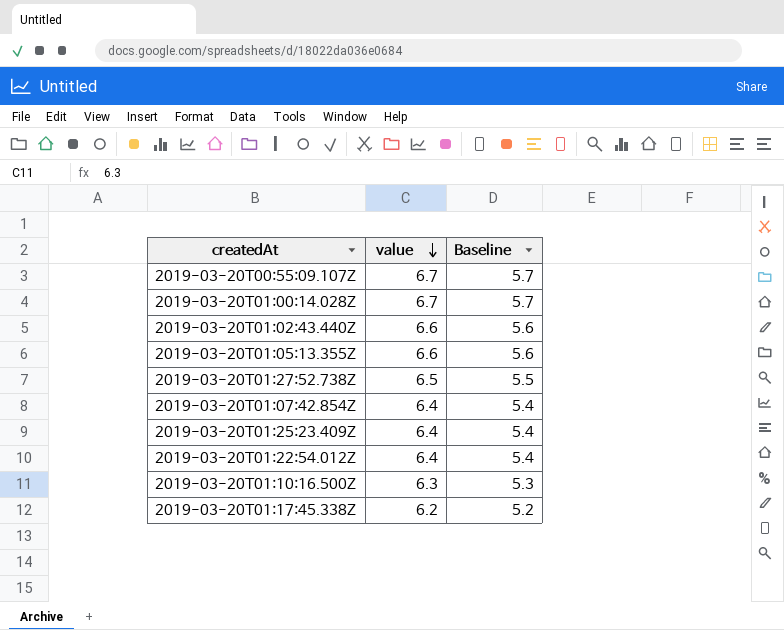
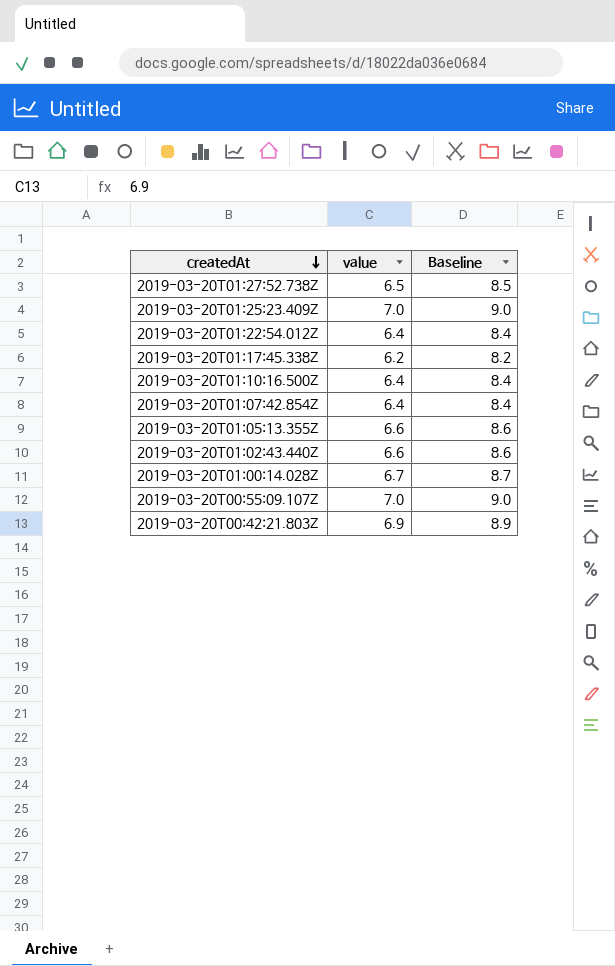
row order: value descending -> createdAt descending
column Baseline | formula: [value] - 1 -> [value] + 2
2019-03-20T01:25:23.409Z | value: 6.4 -> 7.0
2019-03-20T01:10:16.500Z | value: 6.3 -> 6.4
2019-03-20T00:55:09.107Z | value: 6.7 -> 7.0
row 2019-03-20T00:42:21.803Z: none -> 6.9 | 8.9

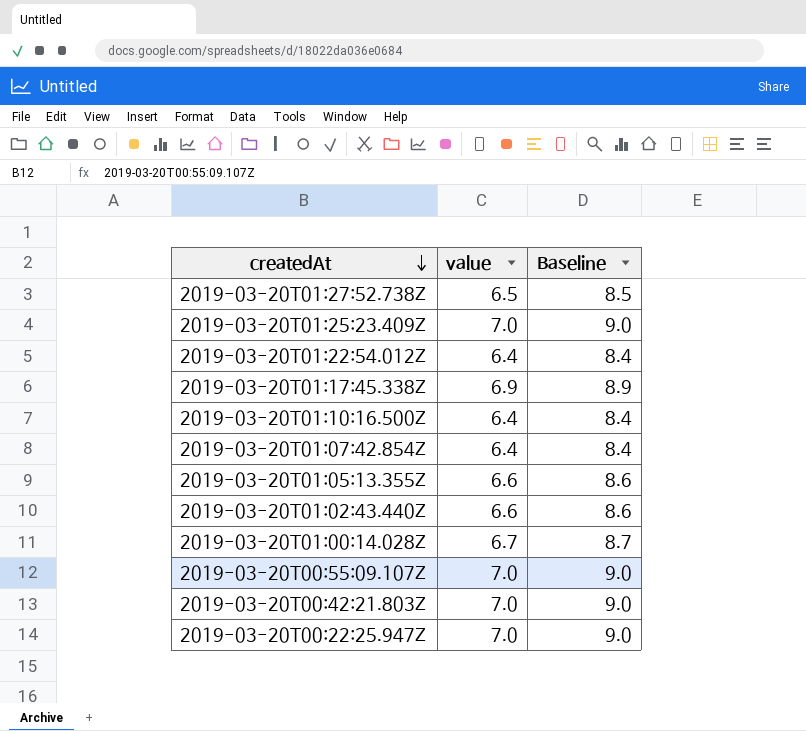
2019-03-20T01:17:45.338Z | value: 6.2 -> 6.9
2019-03-20T01:17:45.338Z | Baseline: 8.2 -> 8.9
2019-03-20T00:42:21.803Z | value: 6.9 -> 7.0
2019-03-20T00:42:21.803Z | Baseline: 8.9 -> 9.0
row 2019-03-20T00:22:25.947Z: none -> 7.0 | 9.0

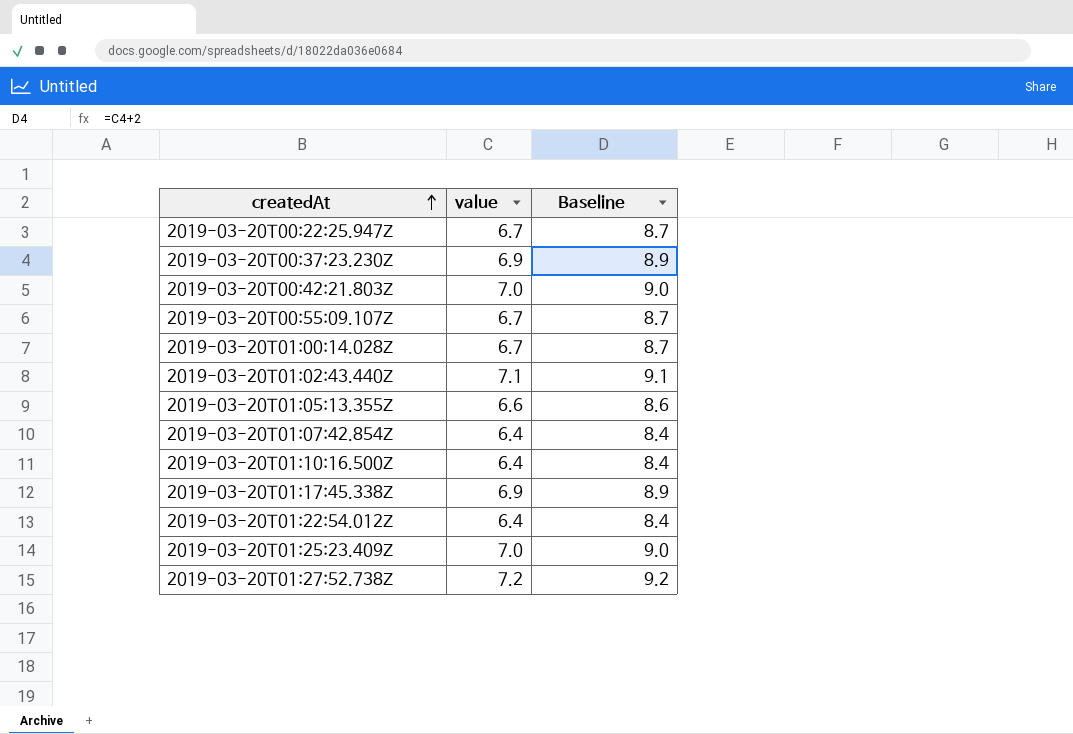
row order: createdAt descending -> createdAt ascending
2019-03-20T00:22:25.947Z | value: 7.0 -> 6.7
2019-03-20T00:22:25.947Z | Baseline: 9.0 -> 8.7
row 2019-03-20T00:37:23.230Z: none -> 6.9 | 8.9
2019-03-20T00:55:09.107Z | value: 7.0 -> 6.7
2019-03-20T00:55:09.107Z | Baseline: 9.0 -> 8.7
2019-03-20T01:02:43.440Z | value: 6.6 -> 7.1
2019-03-20T01:02:43.440Z | Baseline: 8.6 -> 9.1
2019-03-20T01:27:52.738Z | value: 6.5 -> 7.2
2019-03-20T01:27:52.738Z | Baseline: 8.5 -> 9.2

